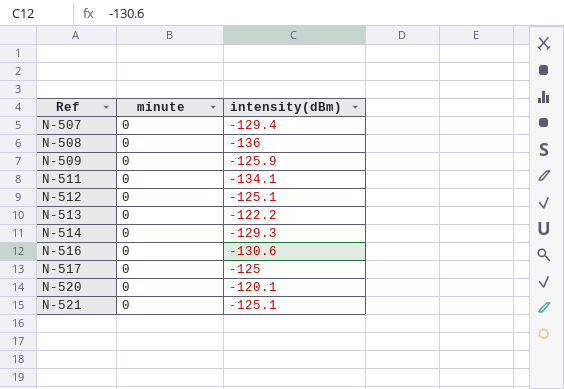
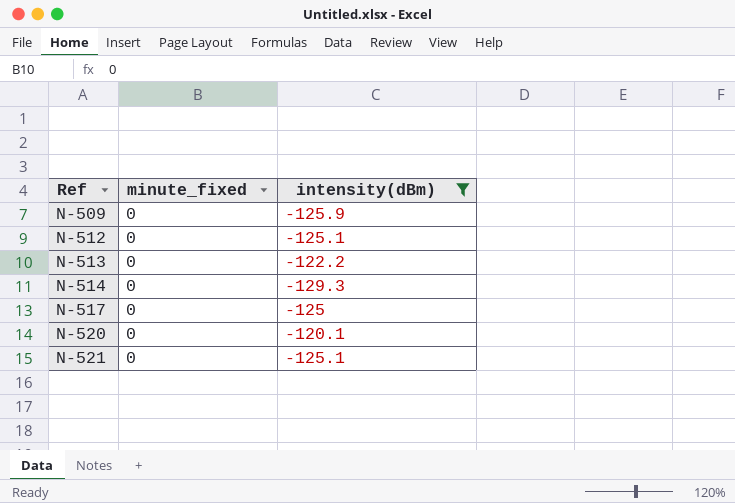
filter: none -> intensity(dBm) >= -129.3
column name: minute -> minute_fixed

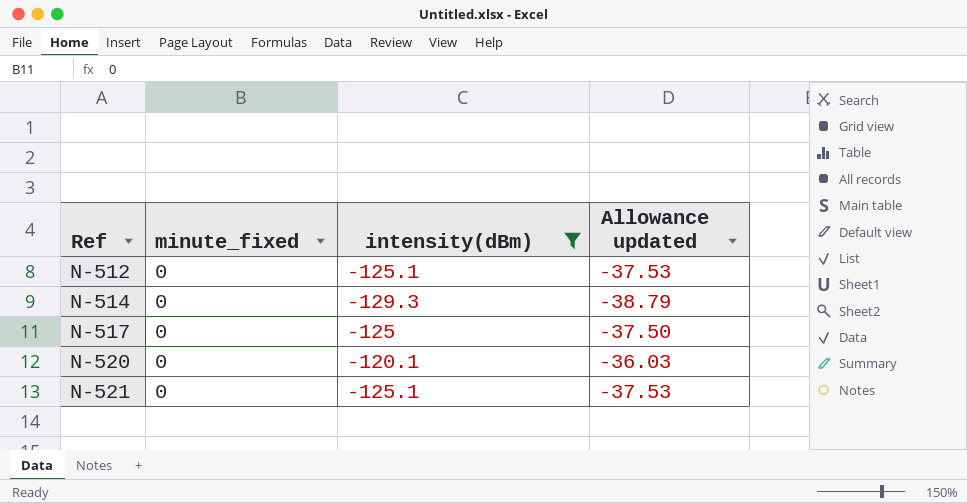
column Allowance updated | formula: none -> [intensity(dBm)] * 0.3
row N-509: 0 | -125.9 -> none
row N-513: 0 | -122.2 -> none

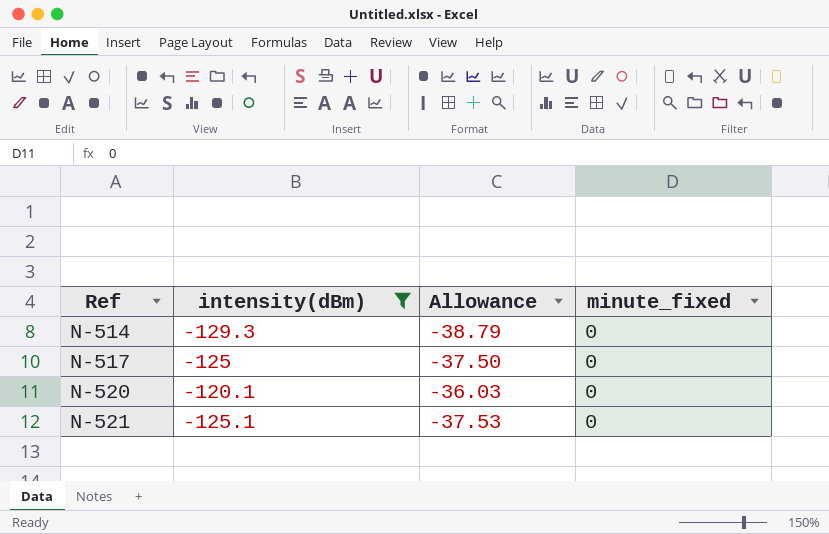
column name: Allowance updated -> Allowance
column minute_fixed | position: 2 -> 4
row N-512: 0 | -125.1 | -37.53 -> none

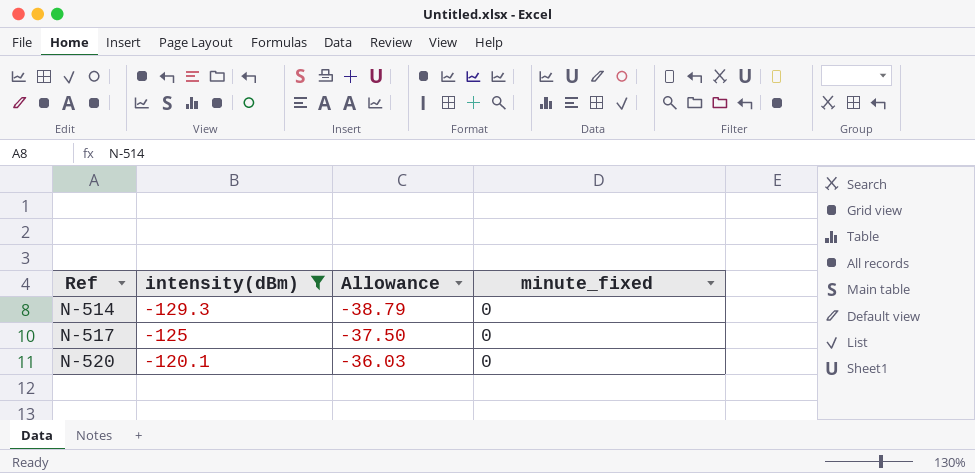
row N-521: -125.1 | -37.53 | 0 -> none

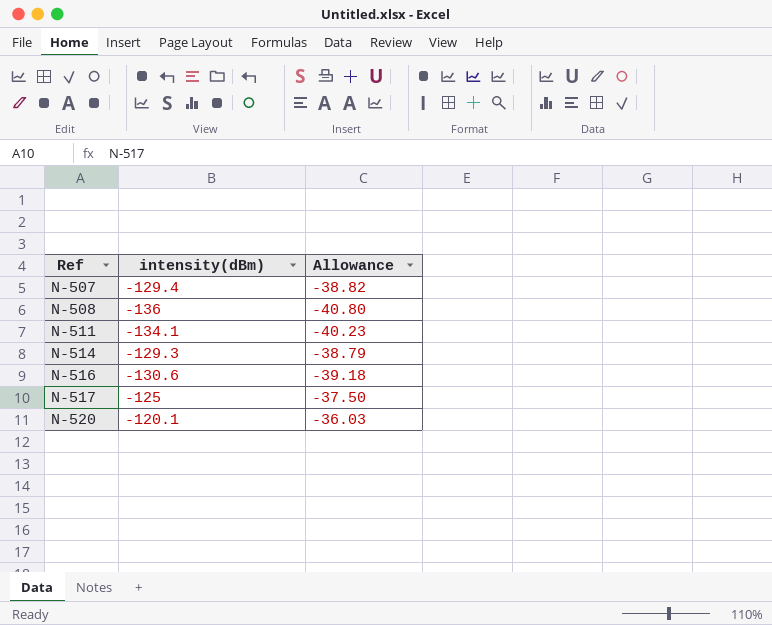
filter: intensity(dBm) >= -129.3 -> none
column minute_fixed | position: 4 -> none

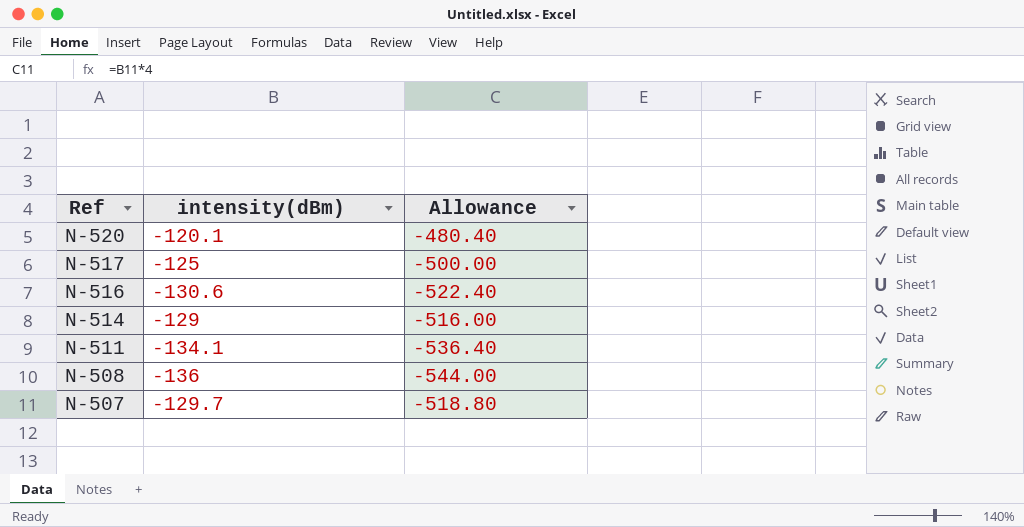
row order: Ref ascending -> Ref descending
column Allowance | formula: [intensity(dBm)] * 0.3 -> [intensity(dBm)] * 4
N-514 | intensity(dBm): -129.3 -> -129
N-507 | intensity(dBm): -129.4 -> -129.7

